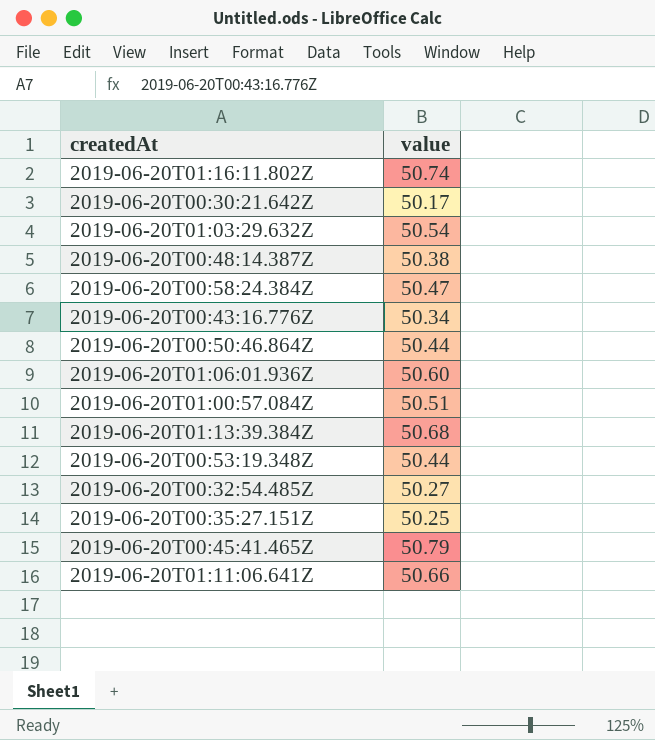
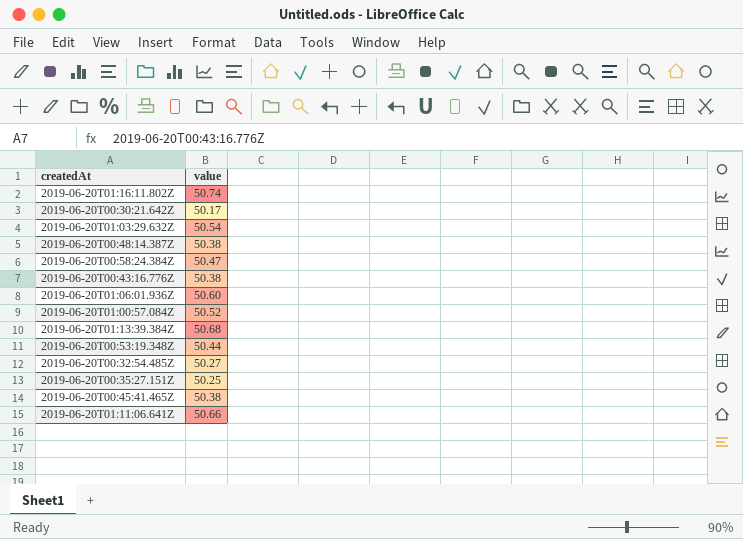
row 2019-06-20T00:50:46.864Z: 50.44 -> none
2019-06-20T00:43:16.776Z | value: 50.34 -> 50.38
2019-06-20T01:00:57.084Z | value: 50.51 -> 50.52
2019-06-20T00:45:41.465Z | value: 50.79 -> 50.38

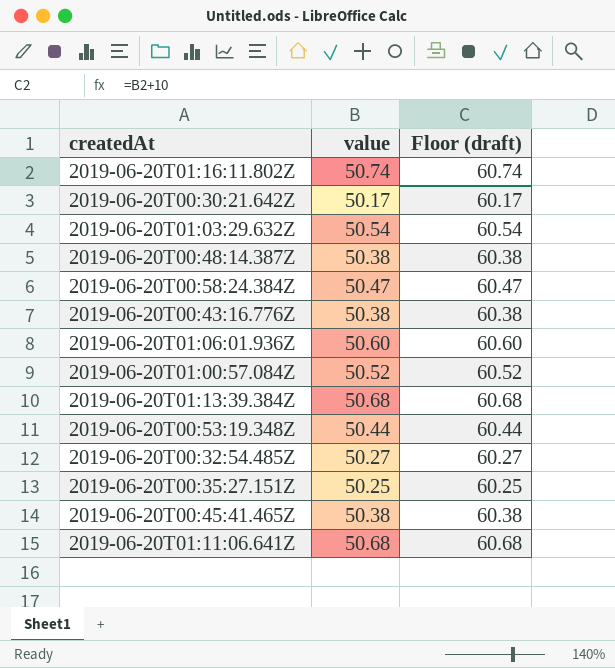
column Floor (draft) | formula: none -> [value] + 10
2019-06-20T01:11:06.641Z | value: 50.66 -> 50.68

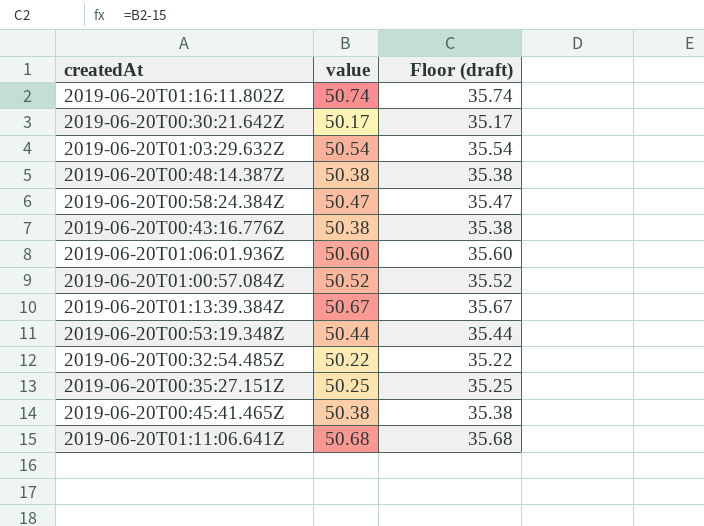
column Floor (draft) | formula: [value] + 10 -> [value] - 15
2019-06-20T01:13:39.384Z | value: 50.68 -> 50.67
2019-06-20T00:32:54.485Z | value: 50.27 -> 50.22

